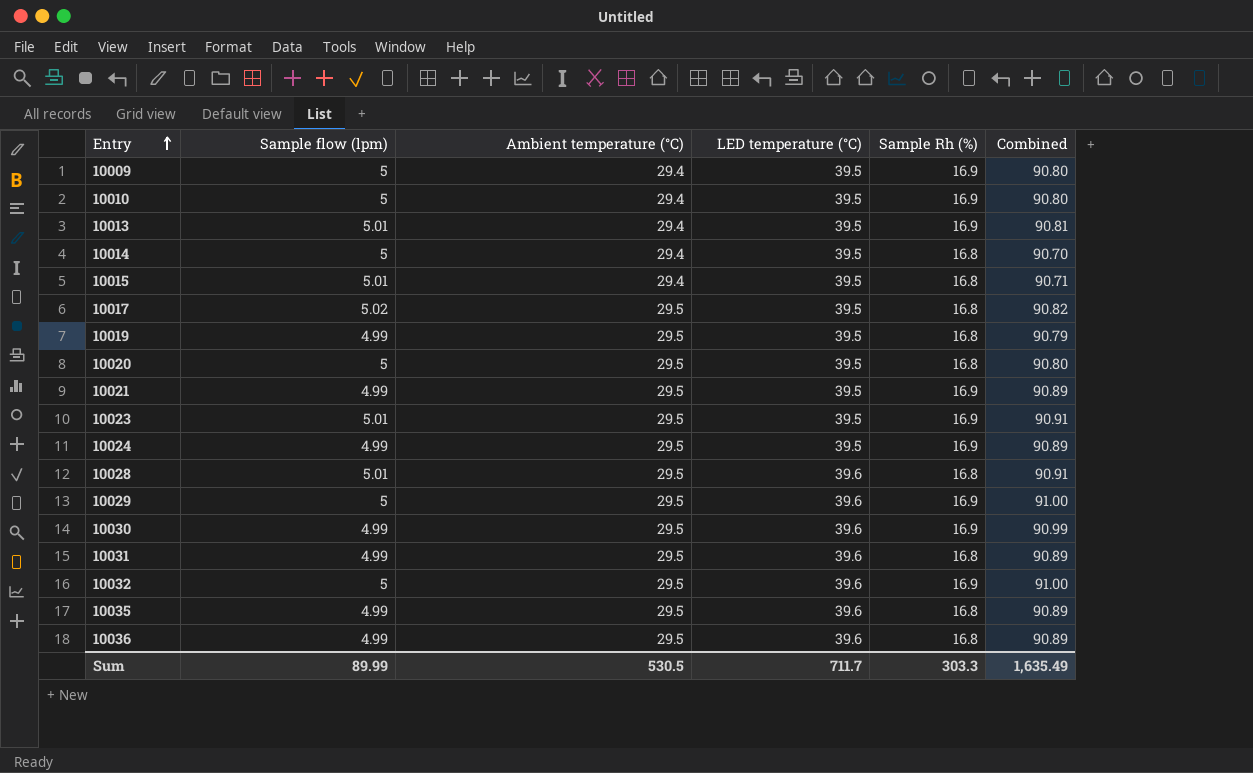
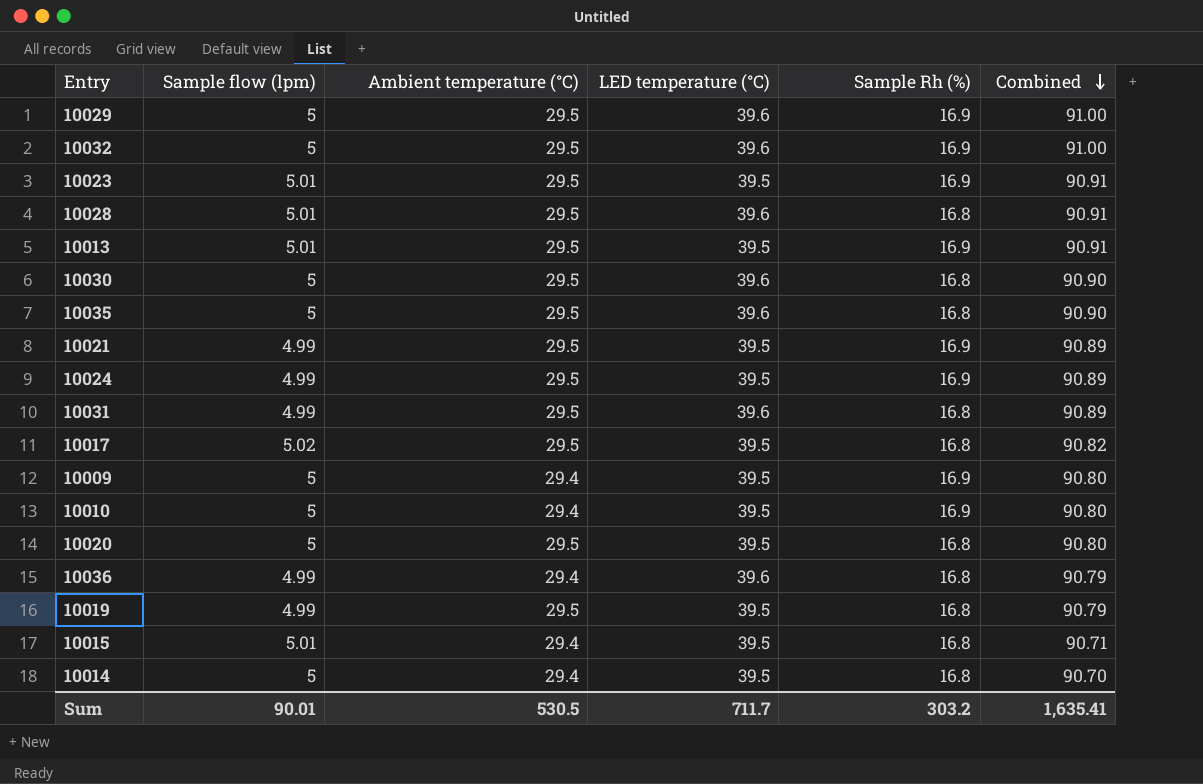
row order: Entry ascending -> Combined descending
10013 | Ambient temperature (°C): 29.4 -> 29.5
10013 | Combined: 90.81 -> 90.91
10030 | Sample flow (lpm): 4.99 -> 5
10030 | Sample Rh (%): 16.9 -> 16.8
10030 | Combined: 90.99 -> 90.90
10035 | Sample flow (lpm): 4.99 -> 5
10035 | Combined: 90.89 -> 90.90
10036 | Ambient temperature (°C): 29.5 -> 29.4
10036 | Combined: 90.89 -> 90.79
Sum | Sample flow (lpm): 89.99 -> 90.01
Sum | Sample Rh (%): 303.3 -> 303.2
Sum | Combined: 1,635.49 -> 1,635.41

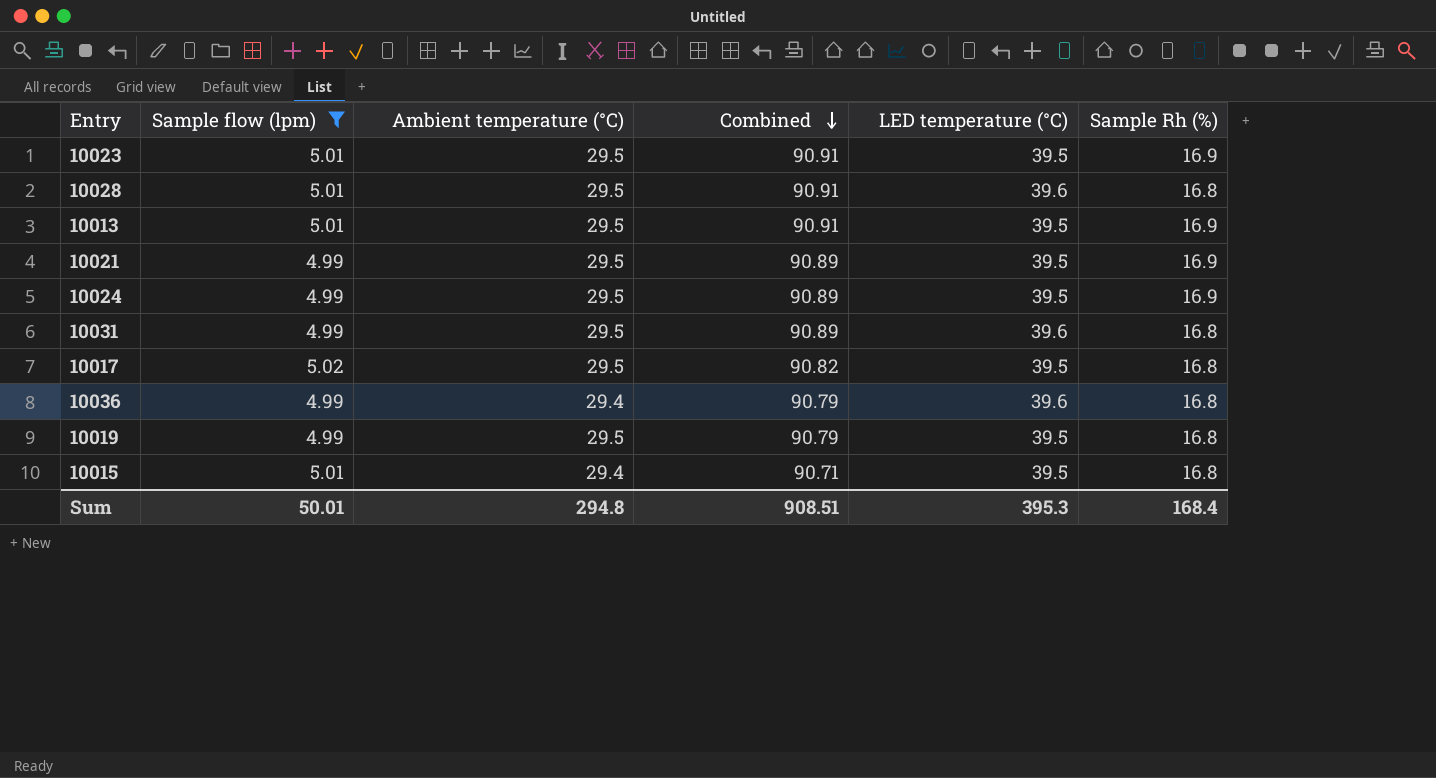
filter: none -> Sample flow (lpm) != 5
column Combined | position: 6 -> 4
Sum | Sample flow (lpm): 90.01 -> 50.01
Sum | Ambient temperature (°C): 530.5 -> 294.8
Sum | Combined: 1,635.41 -> 908.51
Sum | LED temperature (°C): 711.7 -> 395.3
Sum | Sample Rh (%): 303.2 -> 168.4

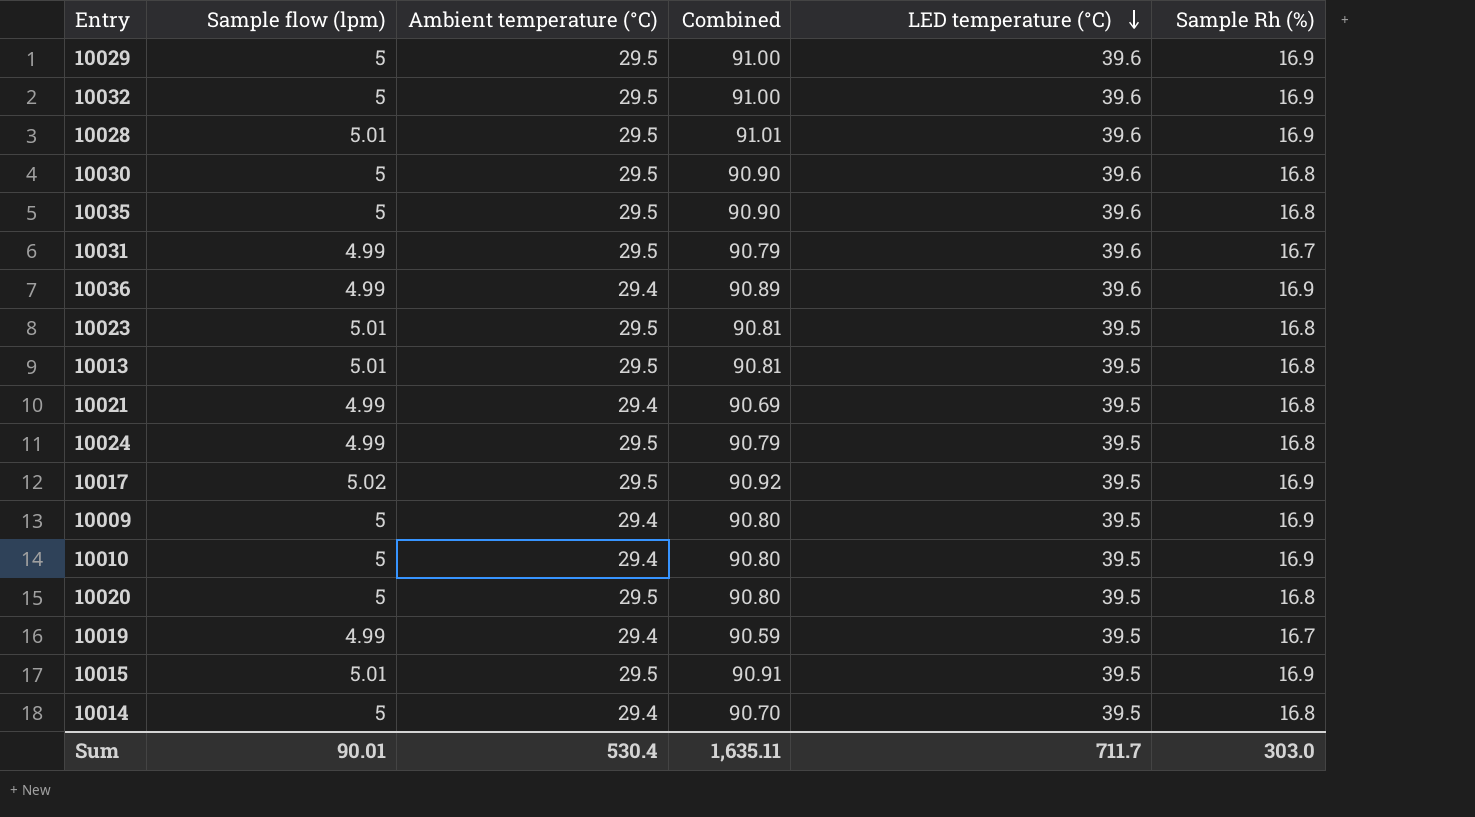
filter: Sample flow (lpm) != 5 -> none
row order: Combined descending -> LED temperature (°C) descending
10028 | Combined: 90.91 -> 91.01
10028 | Sample Rh (%): 16.8 -> 16.9
10031 | Combined: 90.89 -> 90.79
10031 | Sample Rh (%): 16.8 -> 16.7
10036 | Combined: 90.79 -> 90.89
10036 | Sample Rh (%): 16.8 -> 16.9
10023 | Combined: 90.91 -> 90.81
10023 | Sample Rh (%): 16.9 -> 16.8
10013 | Combined: 90.91 -> 90.81
10013 | Sample Rh (%): 16.9 -> 16.8
10021 | Ambient temperature (°C): 29.5 -> 29.4
10021 | Combined: 90.89 -> 90.69
10021 | Sample Rh (%): 16.9 -> 16.8
10024 | Combined: 90.89 -> 90.79
10024 | Sample Rh (%): 16.9 -> 16.8
10017 | Combined: 90.82 -> 90.92
10017 | Sample Rh (%): 16.8 -> 16.9
10019 | Ambient temperature (°C): 29.5 -> 29.4
10019 | Combined: 90.79 -> 90.59
10019 | Sample Rh (%): 16.8 -> 16.7
10015 | Ambient temperature (°C): 29.4 -> 29.5
10015 | Combined: 90.71 -> 90.91
10015 | Sample Rh (%): 16.8 -> 16.9
Sum | Sample flow (lpm): 50.01 -> 90.01
Sum | Ambient temperature (°C): 294.8 -> 530.4
Sum | Combined: 908.51 -> 1,635.11
Sum | LED temperature (°C): 395.3 -> 711.7
Sum | Sample Rh (%): 168.4 -> 303.0

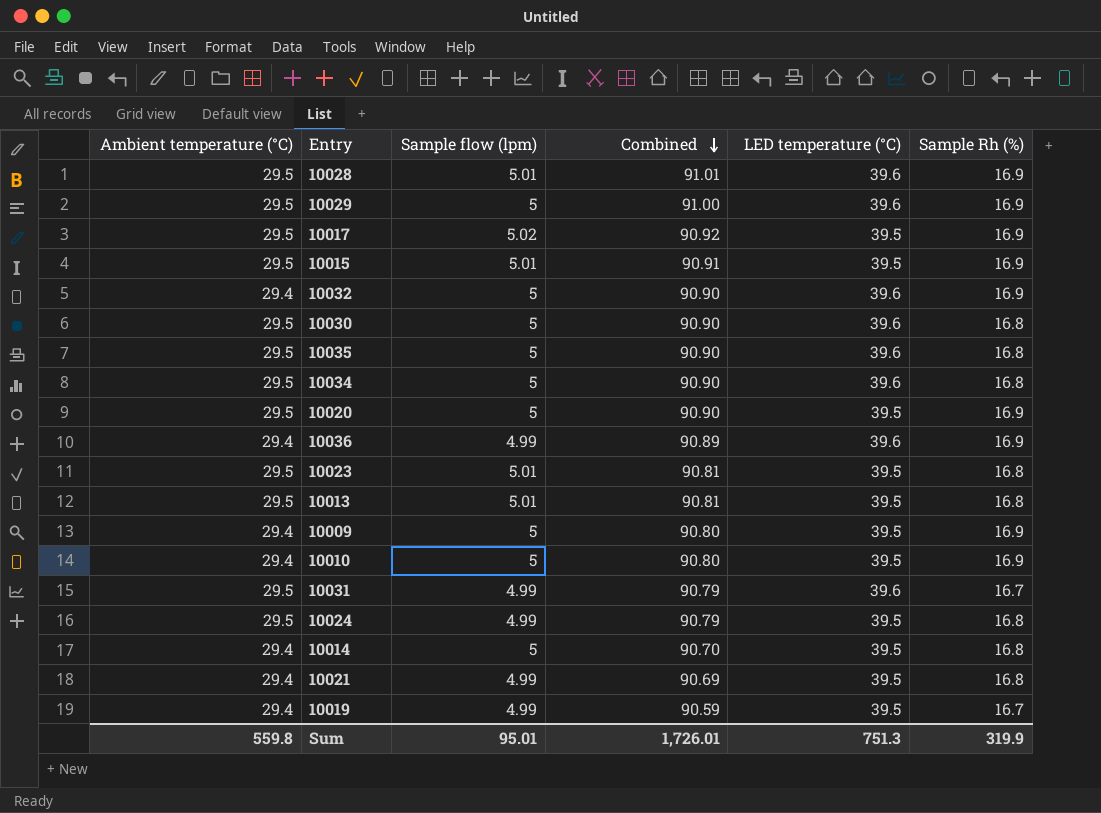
row order: LED temperature (°C) descending -> Combined descending
column Ambient temperature (°C) | position: 3 -> 1
10032 | Ambient temperature (°C): 29.5 -> 29.4
10032 | Combined: 91.00 -> 90.90
row 10034: none -> 29.5 | 5 | 90.90 | 39.6 | 16.8
10020 | Combined: 90.80 -> 90.90
10020 | Sample Rh (%): 16.8 -> 16.9
Sum | Ambient temperature (°C): 530.4 -> 559.8
Sum | Sample flow (lpm): 90.01 -> 95.01
Sum | Combined: 1,635.11 -> 1,726.01
Sum | LED temperature (°C): 711.7 -> 751.3
Sum | Sample Rh (%): 303.0 -> 319.9

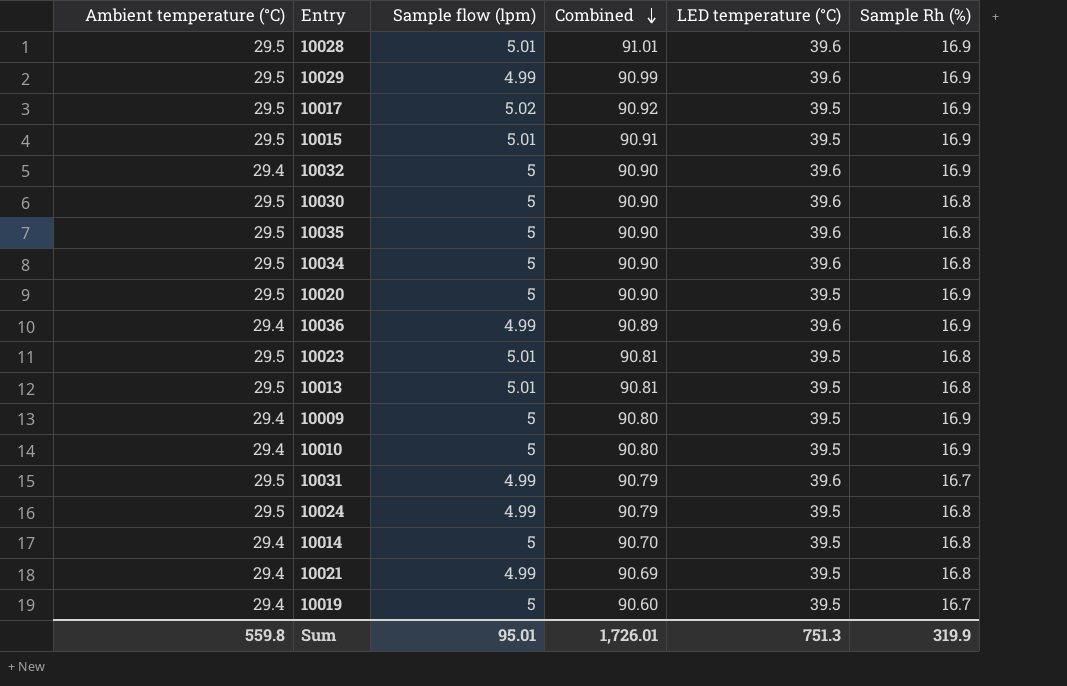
10029 | Sample flow (lpm): 5 -> 4.99
10029 | Combined: 91.00 -> 90.99
10019 | Sample flow (lpm): 4.99 -> 5
10019 | Combined: 90.59 -> 90.60

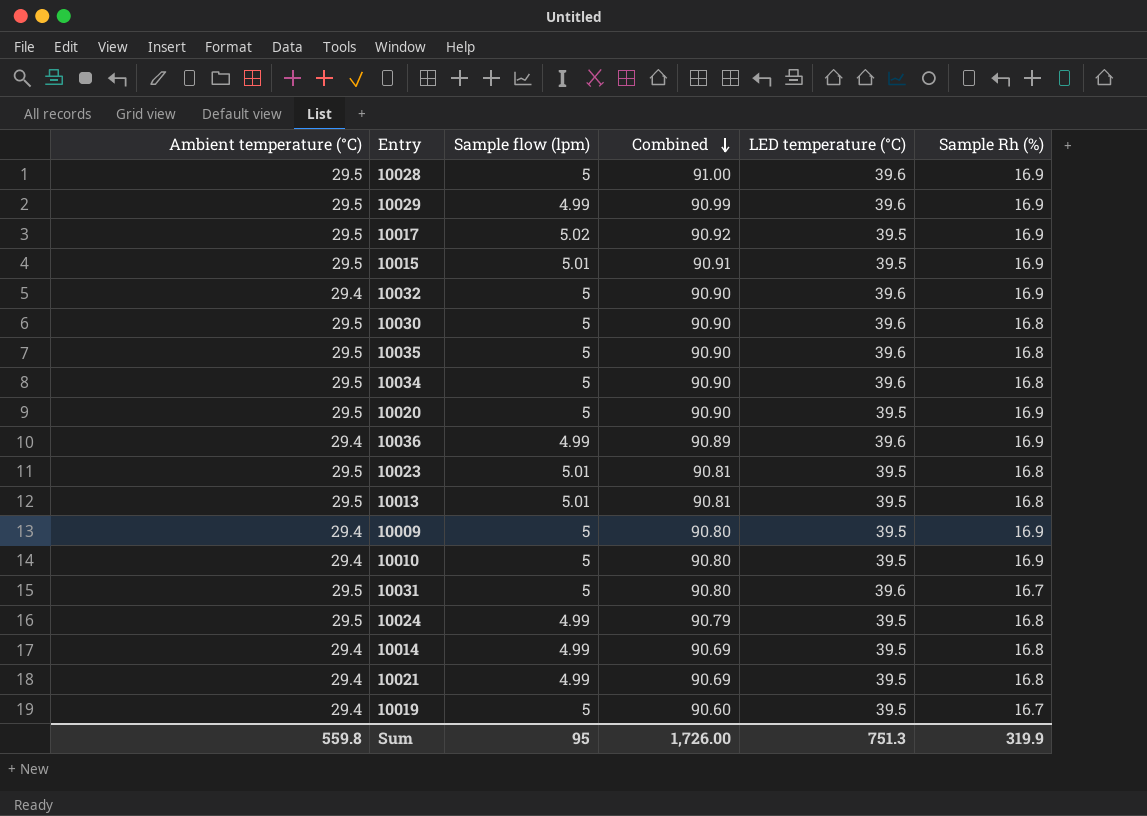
10028 | Sample flow (lpm): 5.01 -> 5
10028 | Combined: 91.01 -> 91.00
10031 | Sample flow (lpm): 4.99 -> 5
10031 | Combined: 90.79 -> 90.80
10014 | Sample flow (lpm): 5 -> 4.99
10014 | Combined: 90.70 -> 90.69
Sum | Sample flow (lpm): 95.01 -> 95
Sum | Combined: 1,726.01 -> 1,726.00

